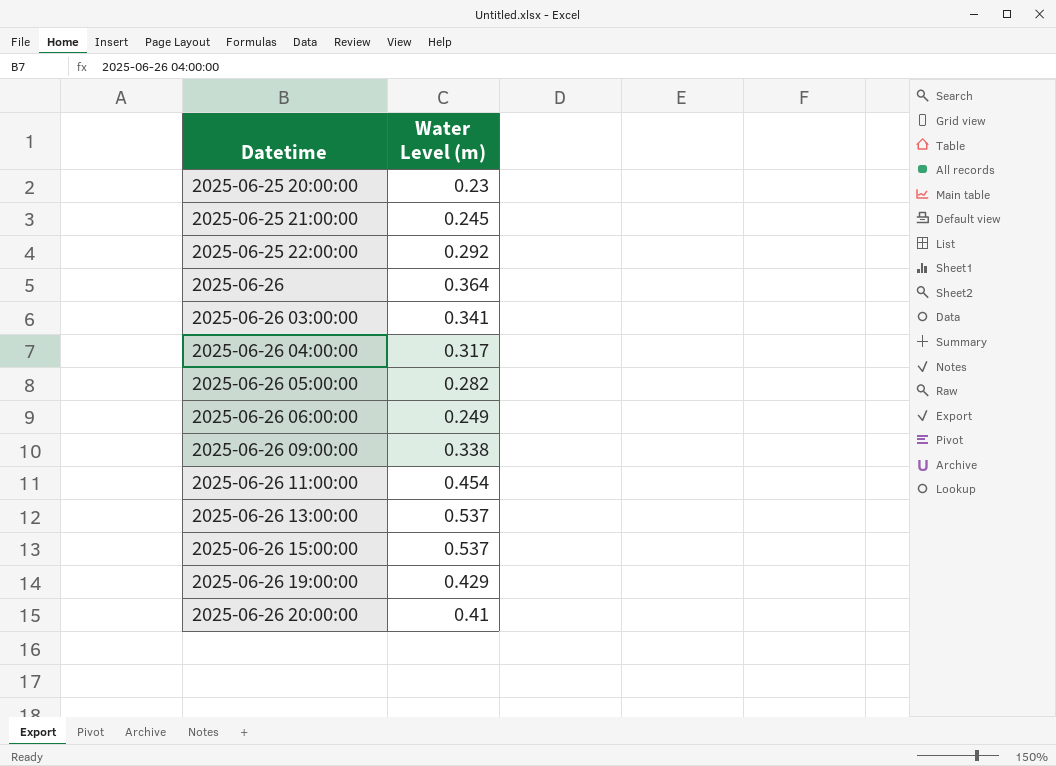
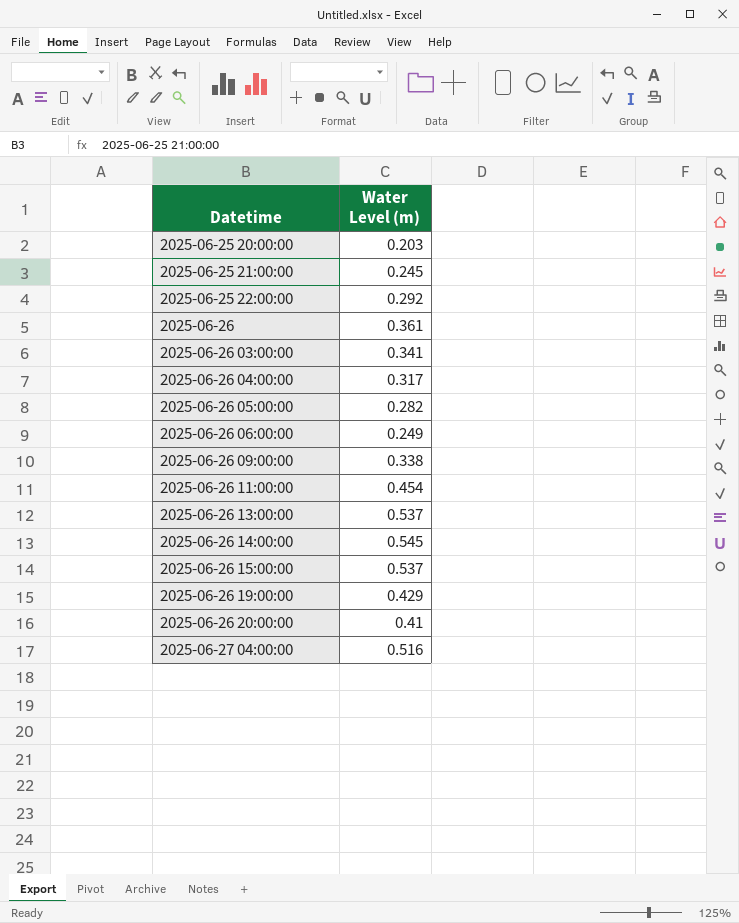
2025-06-25 20:00:00 | Water Level (m): 0.23 -> 0.203
2025-06-26 | Water Level (m): 0.364 -> 0.361
row 2025-06-26 14:00:00: none -> 0.545
row 2025-06-27 04:00:00: none -> 0.516

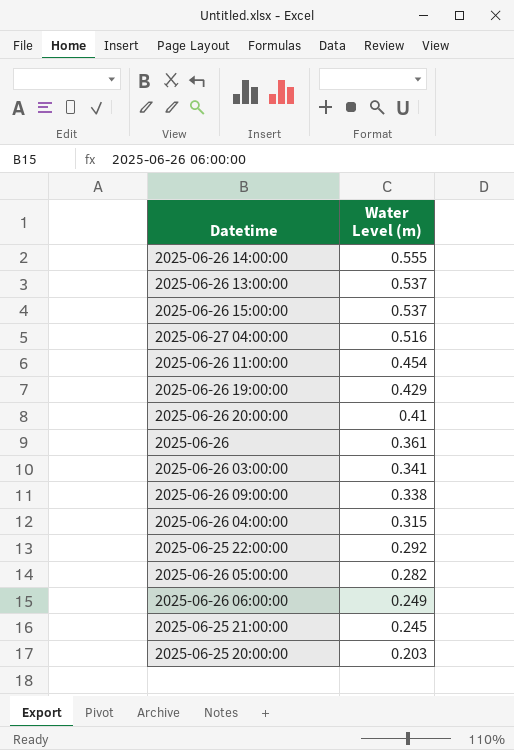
row order: Datetime ascending -> Water Level (m) descending
2025-06-26 14:00:00 | Water Level (m): 0.545 -> 0.555
2025-06-26 04:00:00 | Water Level (m): 0.317 -> 0.315

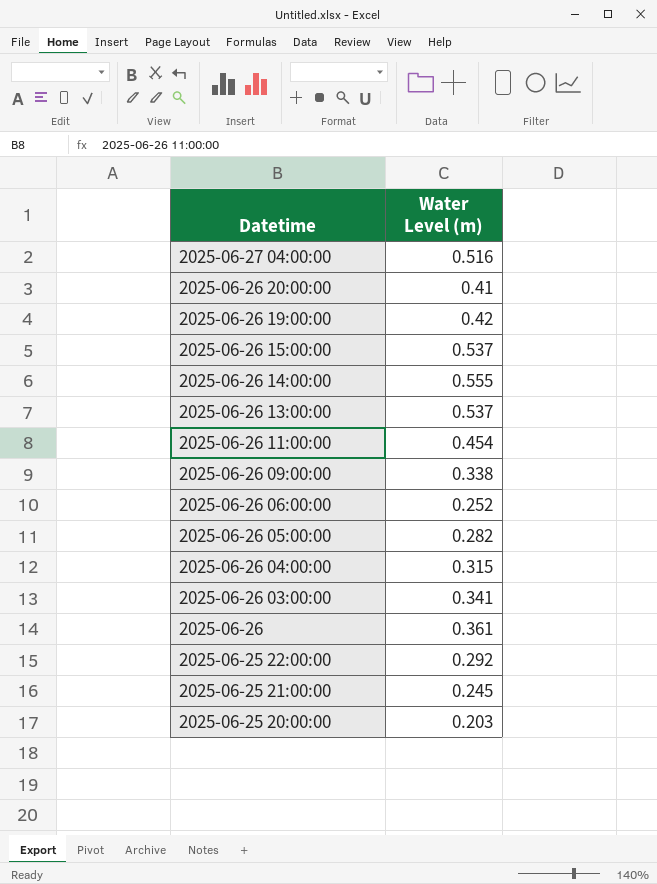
row order: Water Level (m) descending -> Datetime descending
2025-06-26 19:00:00 | Water Level (m): 0.429 -> 0.42
2025-06-26 06:00:00 | Water Level (m): 0.249 -> 0.252

